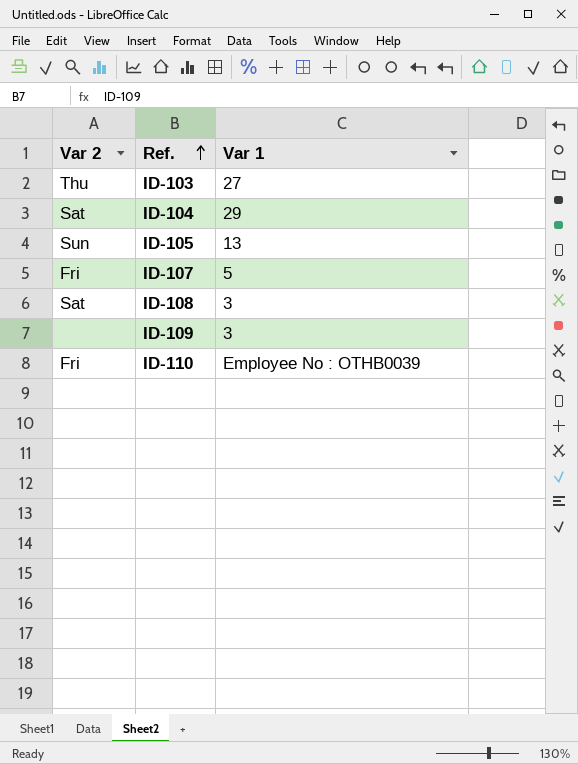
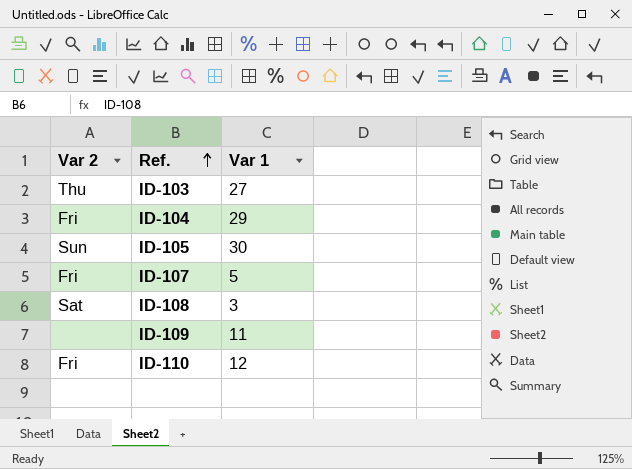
ID-104 | Var 2: Sat -> Fri
ID-105 | Var 1: 13 -> 30
ID-109 | Var 1: 3 -> 11
ID-110 | Var 1: Employee No : OTHB0039 -> 12

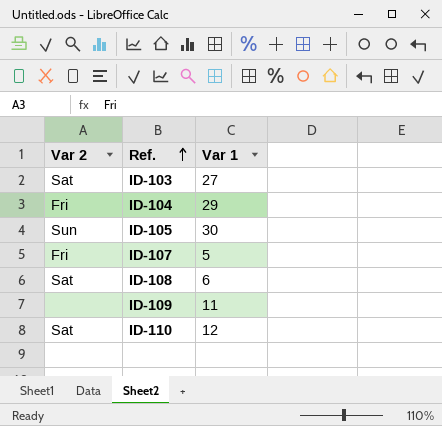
ID-103 | Var 2: Thu -> Sat
ID-108 | Var 1: 3 -> 6
ID-110 | Var 2: Fri -> Sat

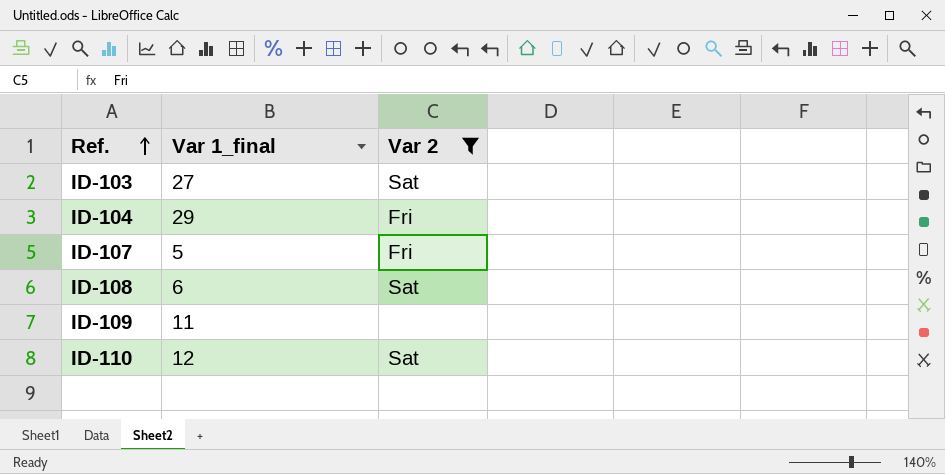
filter: none -> Var 2 != Sun
column name: Var 1 -> Var 1_final
column Var 2 | position: 1 -> 3

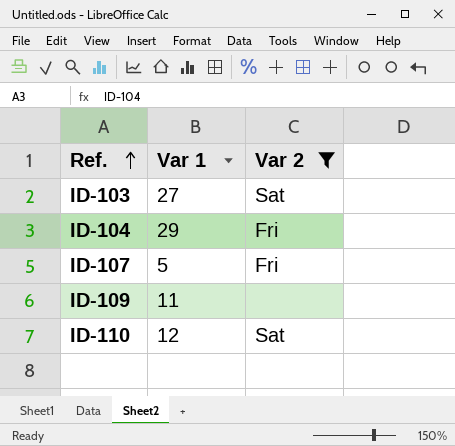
column name: Var 1_final -> Var 1
row ID-108: 6 | Sat -> none

